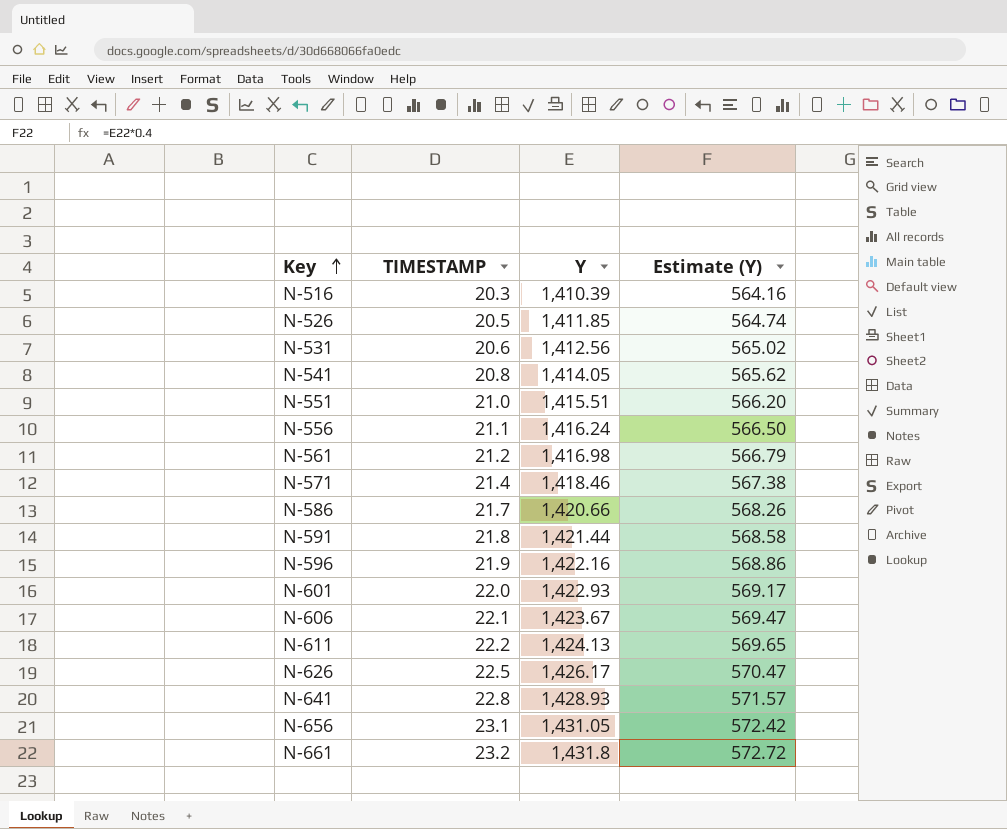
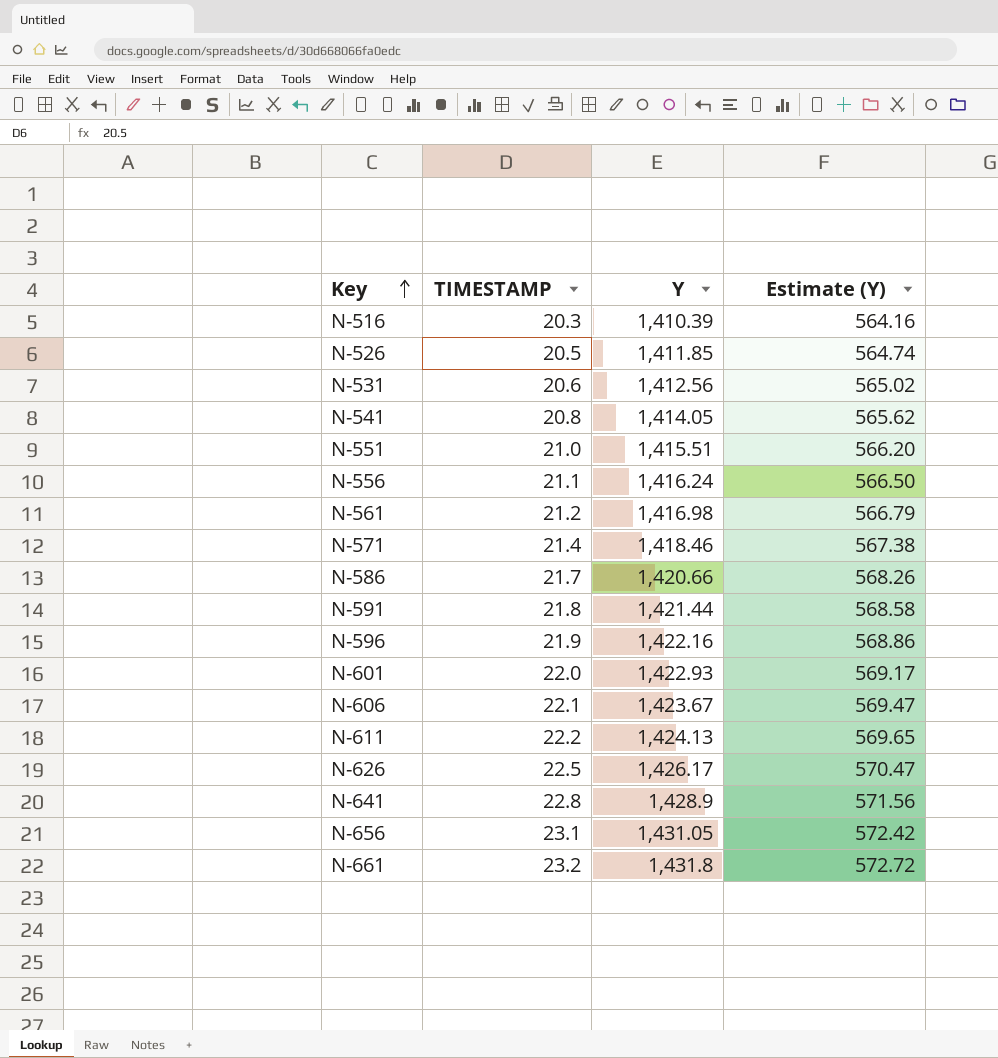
N-641 | Y: 1,428.93 -> 1,428.9
N-641 | Estimate (Y): 571.57 -> 571.56

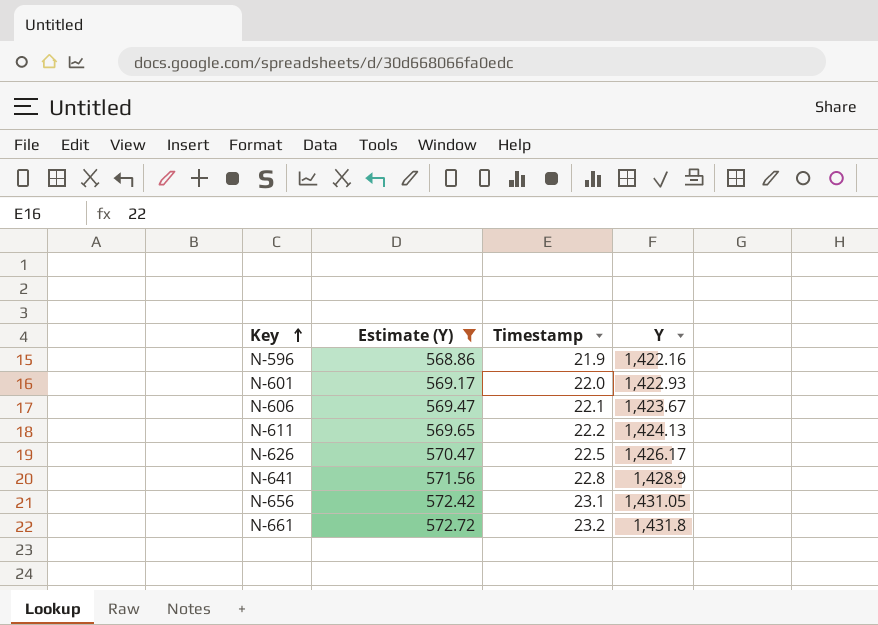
filter: none -> Estimate (Y) >= 568.86
column Estimate (Y) | position: 4 -> 2
column name: TIMESTAMP -> Timestamp

